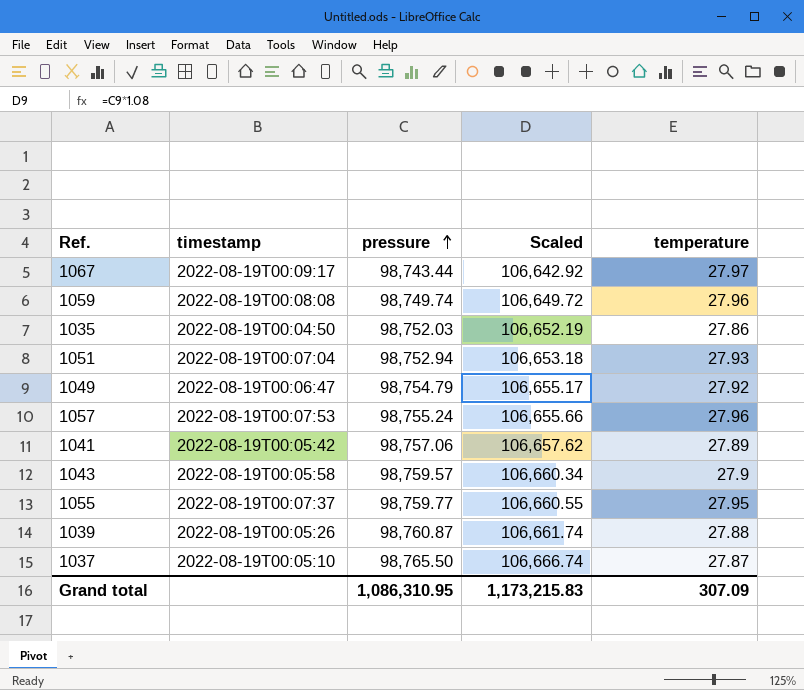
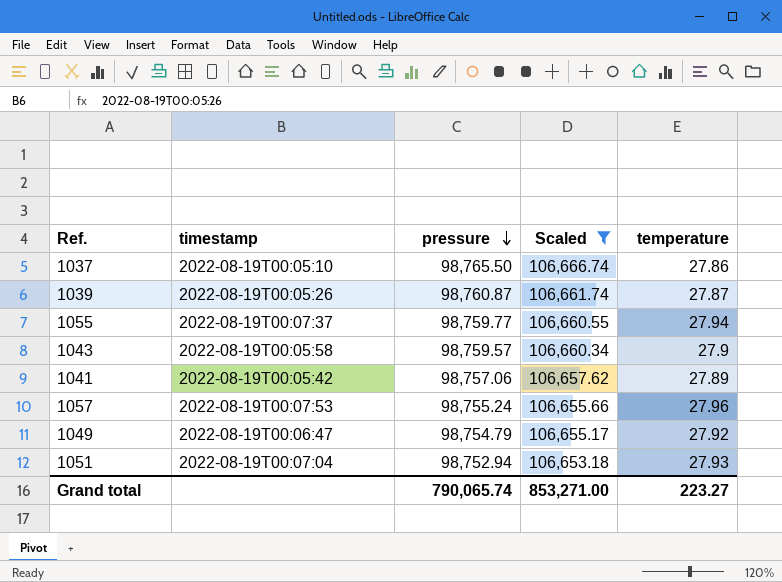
filter: none -> Scaled >= 106,653.18
row order: pressure ascending -> pressure descending
1037 | temperature: 27.87 -> 27.86
1039 | temperature: 27.88 -> 27.87
1055 | temperature: 27.95 -> 27.94
Grand total | pressure: 1,086,310.95 -> 790,065.74
Grand total | Scaled: 1,173,215.83 -> 853,271.00
Grand total | temperature: 307.09 -> 223.27

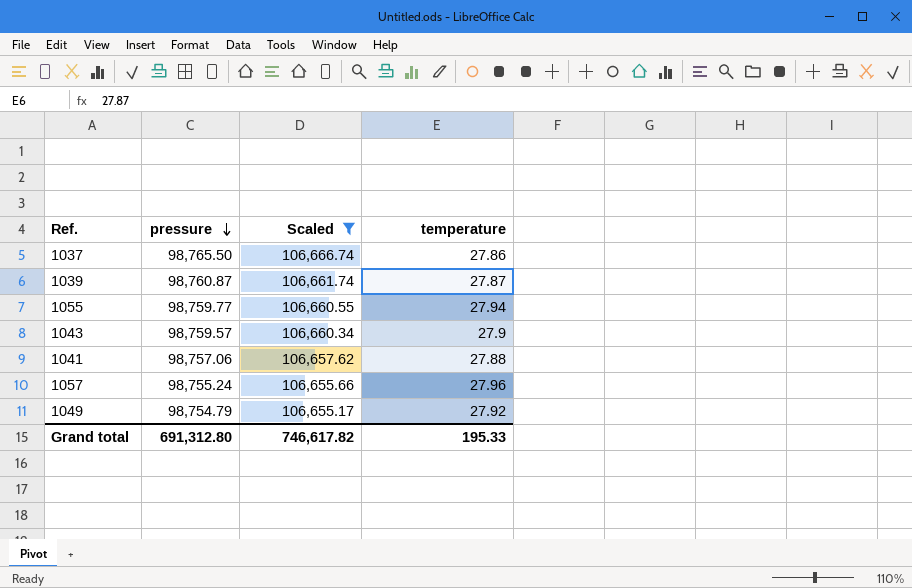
column timestamp | position: 2 -> none
row 1051: 2022-08-19T00:07:04 | 98,752.94 | 106,653.18 | 27.93 -> none
1041 | temperature: 27.89 -> 27.88
Grand total | pressure: 790,065.74 -> 691,312.80
Grand total | Scaled: 853,271.00 -> 746,617.82
Grand total | temperature: 223.27 -> 195.33

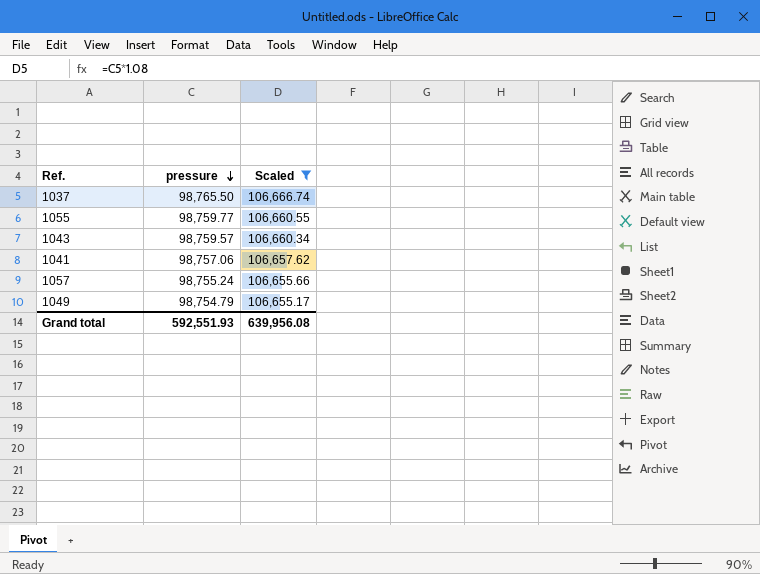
column temperature | position: 4 -> none
row 1039: 98,760.87 | 106,661.74 | 27.87 -> none
Grand total | pressure: 691,312.80 -> 592,551.93
Grand total | Scaled: 746,617.82 -> 639,956.08

